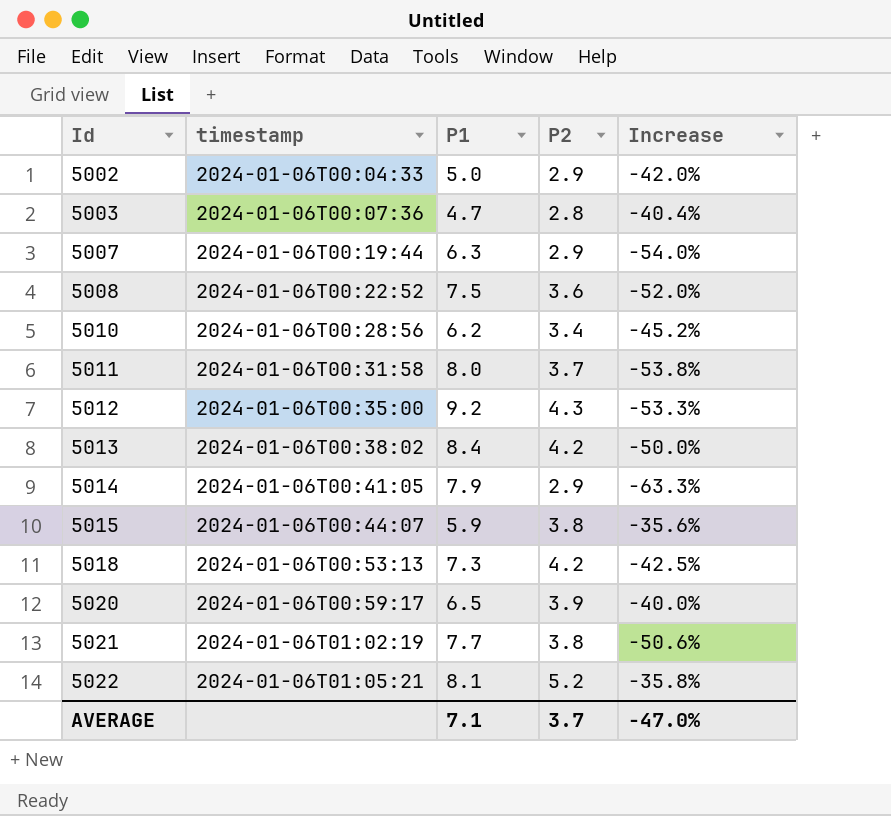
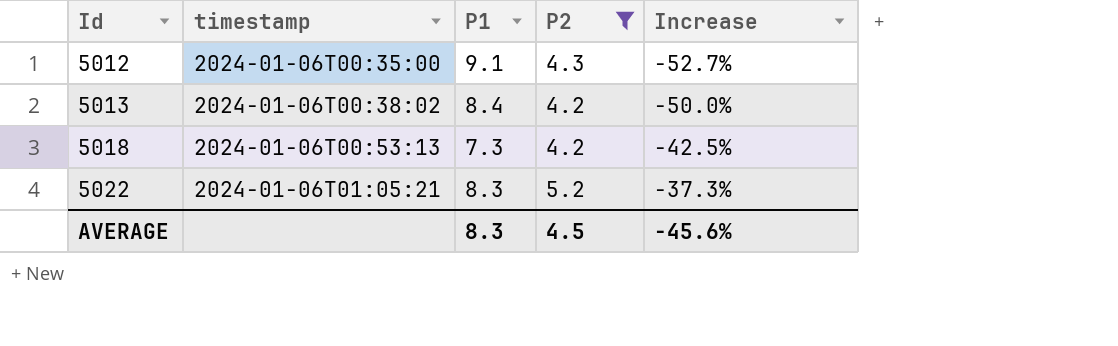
filter: none -> P2 >= 4.2
5012 | P1: 9.2 -> 9.1
5012 | Increase: -53.3% -> -52.7%
5022 | P1: 8.1 -> 8.3
5022 | Increase: -35.8% -> -37.3%
AVERAGE | P1: 7.1 -> 8.3
AVERAGE | P2: 3.7 -> 4.5
AVERAGE | Increase: -47.0% -> -45.6%

